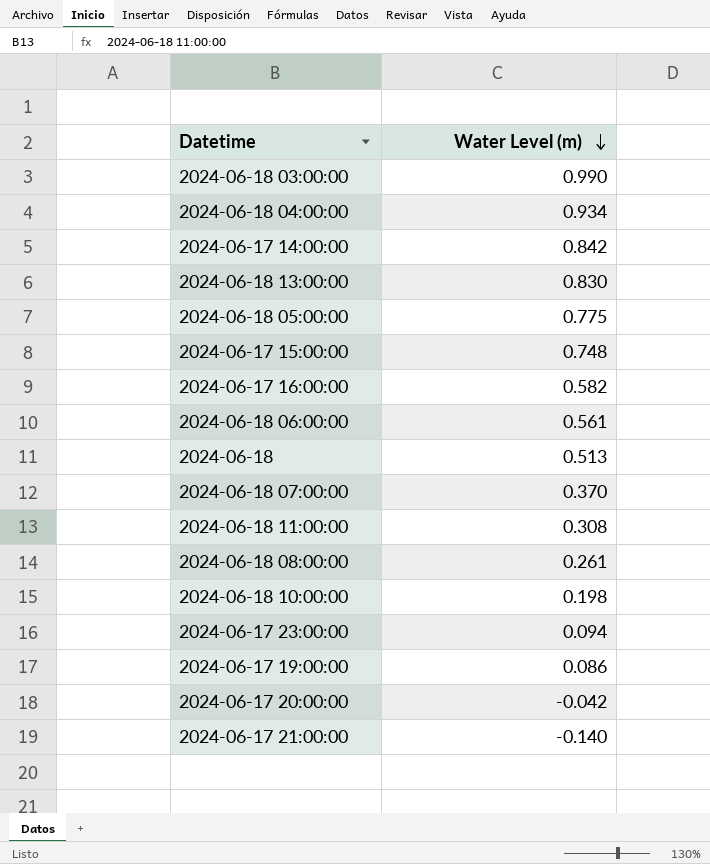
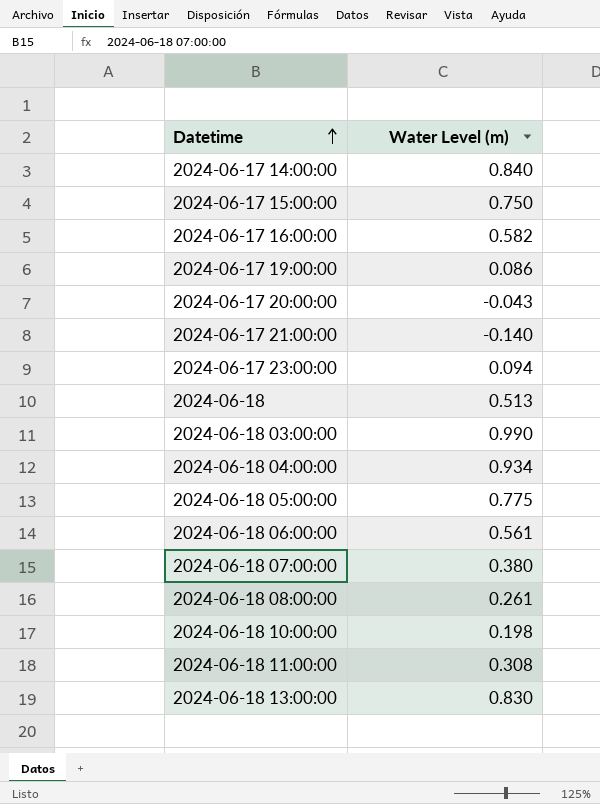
row order: Water Level (m) descending -> Datetime ascending
2024-06-17 14:00:00 | Water Level (m): 0.842 -> 0.840
2024-06-17 15:00:00 | Water Level (m): 0.748 -> 0.750
2024-06-17 20:00:00 | Water Level (m): -0.042 -> -0.043
2024-06-18 07:00:00 | Water Level (m): 0.370 -> 0.380

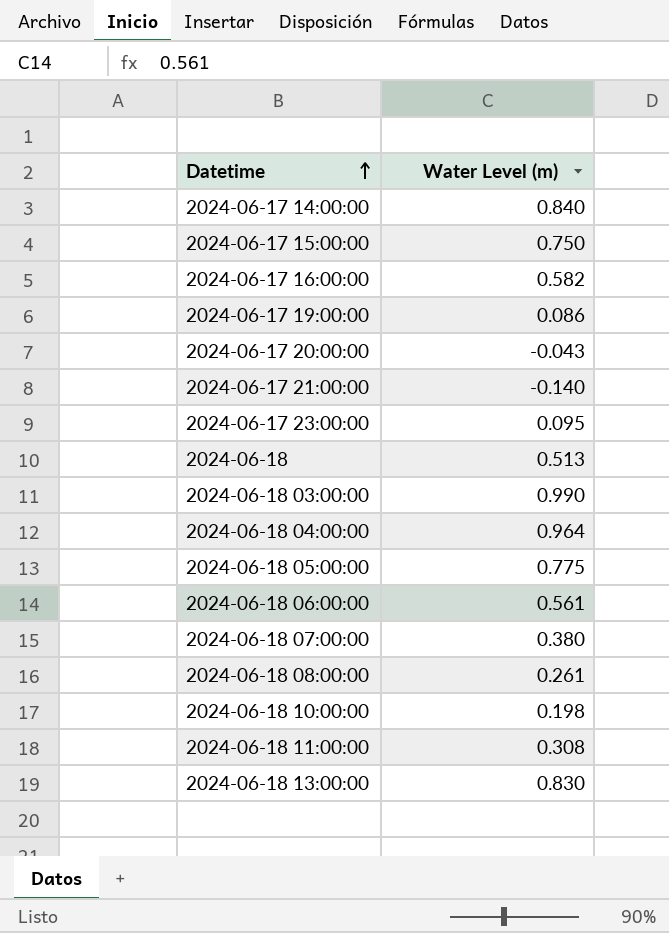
2024-06-17 23:00:00 | Water Level (m): 0.094 -> 0.095
2024-06-18 04:00:00 | Water Level (m): 0.934 -> 0.964

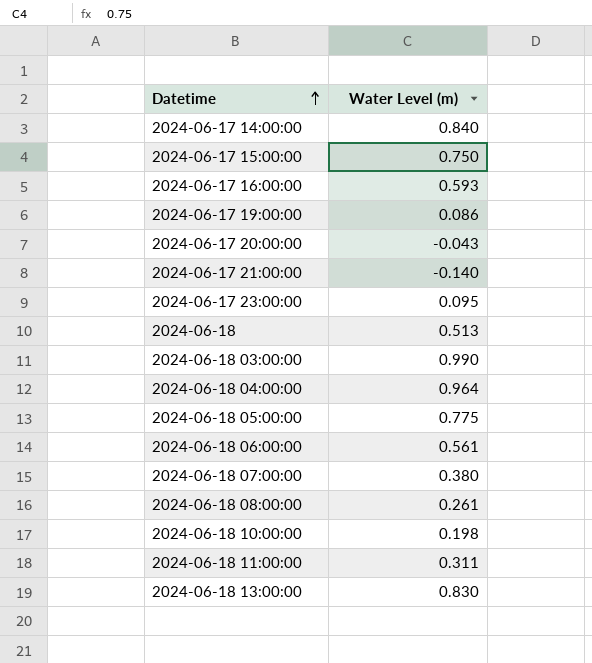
2024-06-17 16:00:00 | Water Level (m): 0.582 -> 0.593
2024-06-18 11:00:00 | Water Level (m): 0.308 -> 0.311

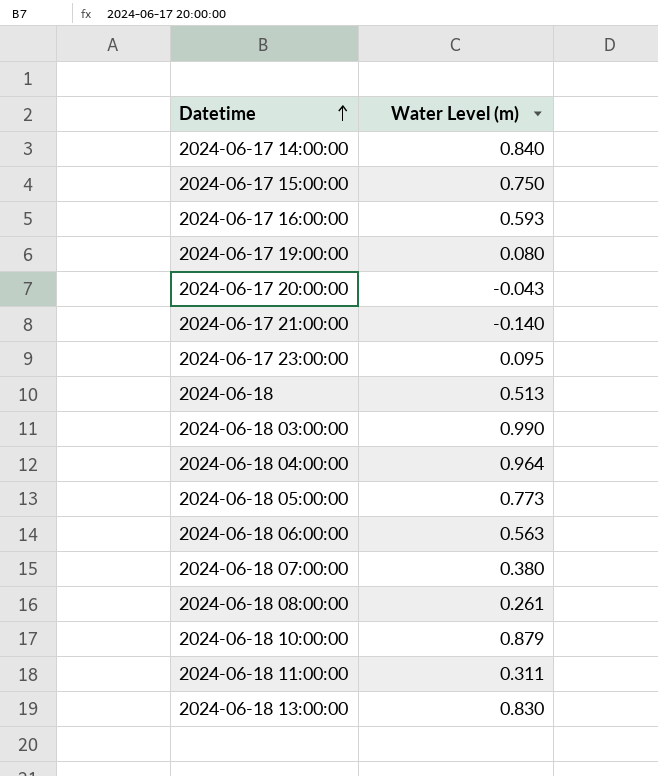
2024-06-17 19:00:00 | Water Level (m): 0.086 -> 0.080
2024-06-18 05:00:00 | Water Level (m): 0.775 -> 0.773
2024-06-18 06:00:00 | Water Level (m): 0.561 -> 0.563
2024-06-18 10:00:00 | Water Level (m): 0.198 -> 0.879

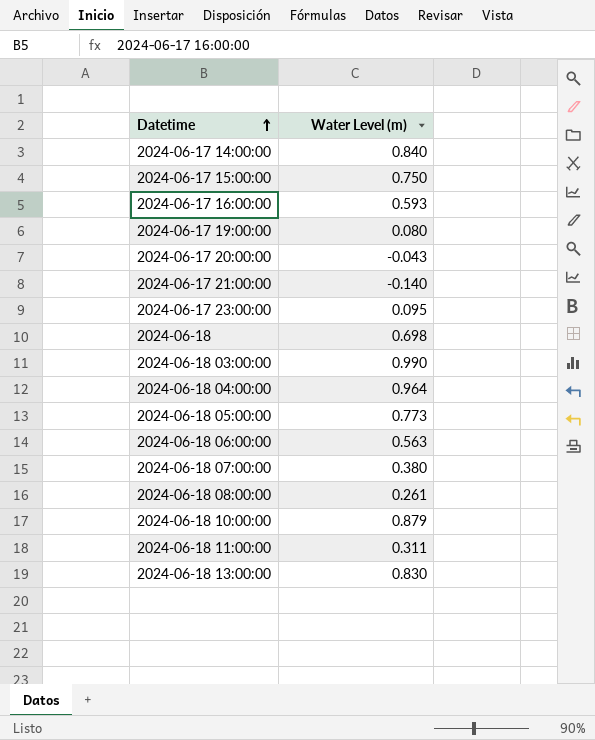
2024-06-18 | Water Level (m): 0.513 -> 0.698

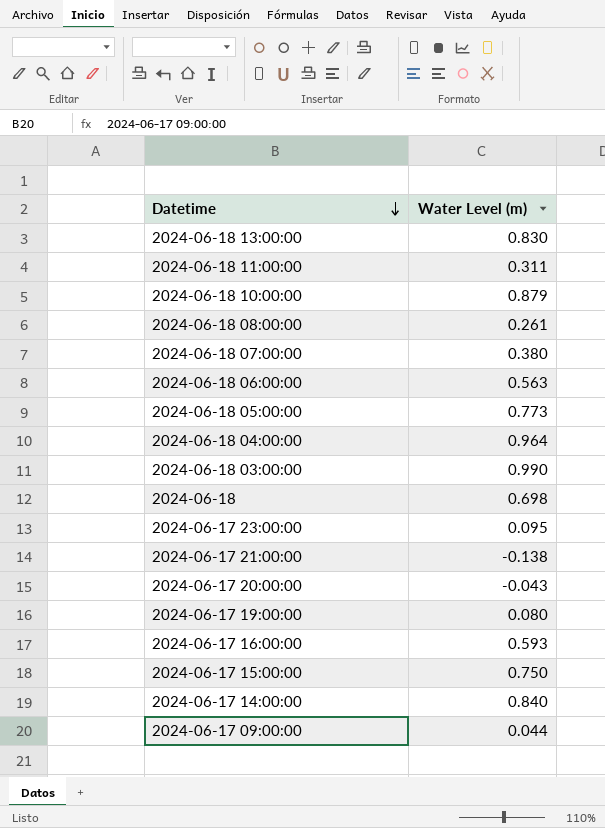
row order: Datetime ascending -> Datetime descending
2024-06-17 21:00:00 | Water Level (m): -0.140 -> -0.138
row 2024-06-17 09:00:00: none -> 0.044

